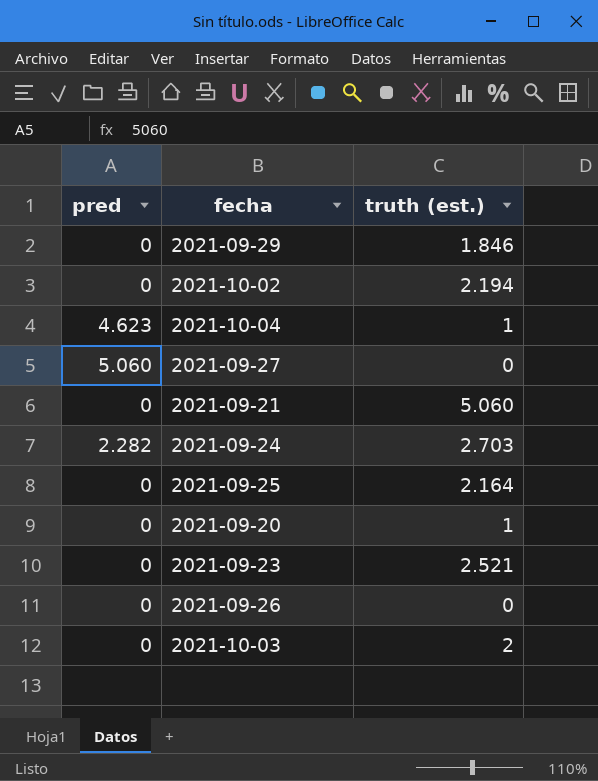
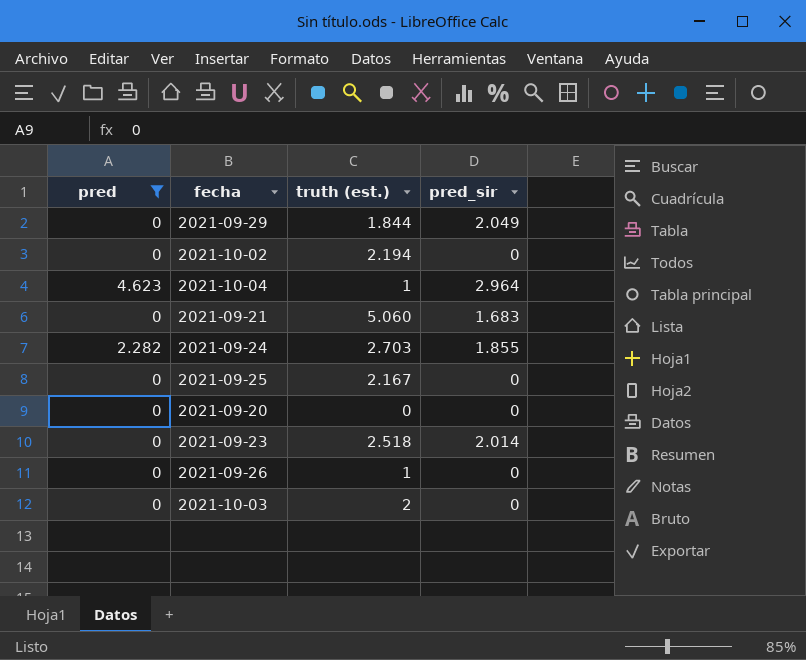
filter: none -> pred != 5.060
column pred_sir | position: none -> 4
2021-09-29 | truth (est.): 1.846 -> 1.844
2021-09-25 | truth (est.): 2.164 -> 2.167
2021-09-20 | truth (est.): 1 -> 0
2021-09-23 | truth (est.): 2.521 -> 2.518
2021-09-26 | truth (est.): 0 -> 1

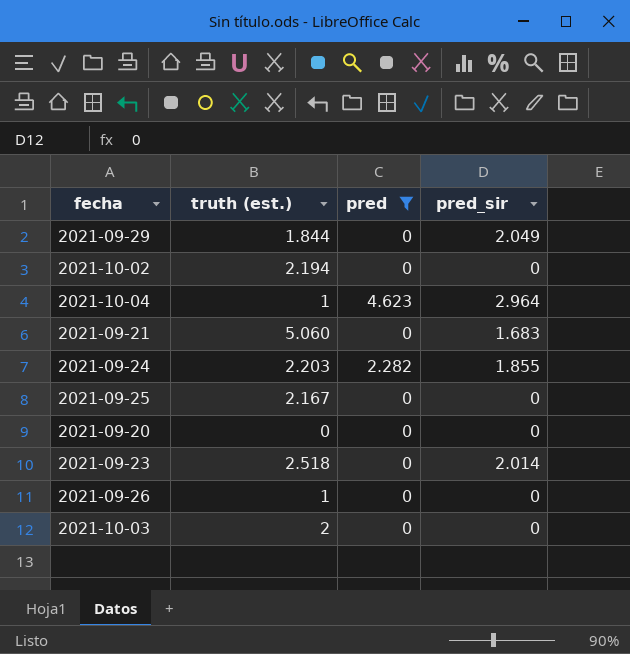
column pred | position: 1 -> 3
2021-09-24 | truth (est.): 2.703 -> 2.203

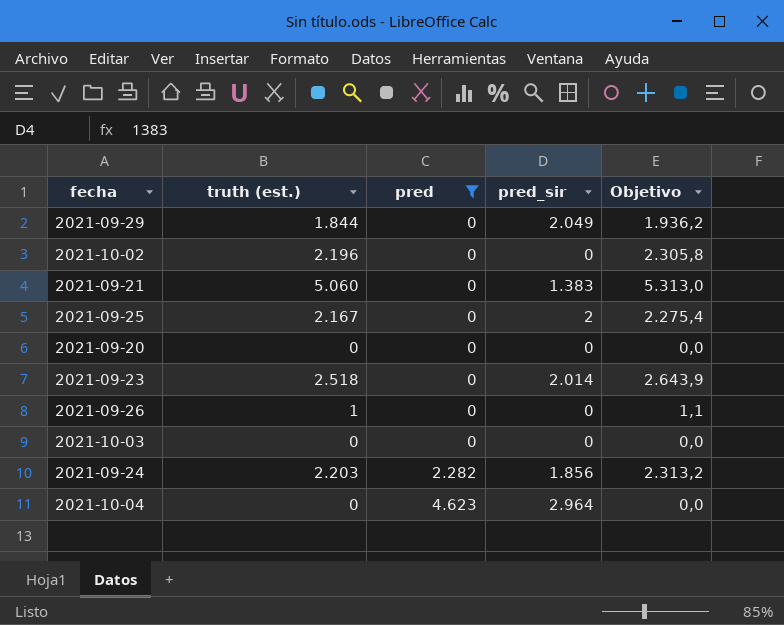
row order: none -> pred ascending
column Objetivo | formula: none -> [truth (est.)] * 1,05
2021-10-02 | truth (est.): 2.194 -> 2.196
2021-09-21 | pred_sir: 1.683 -> 1.383
2021-09-25 | pred_sir: 0 -> 2
2021-10-03 | truth (est.): 2 -> 0
2021-09-24 | pred_sir: 1.855 -> 1.856
2021-10-04 | truth (est.): 1 -> 0

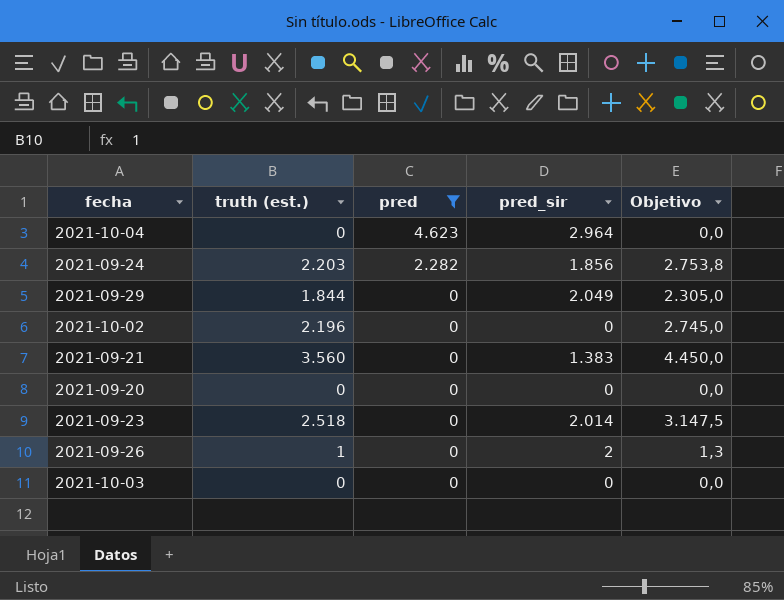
row order: pred ascending -> pred descending
column Objetivo | formula: [truth (est.)] * 1,05 -> [truth (est.)] * 1,25
row 2021-09-25: 2.167 | 0 | 2 | 2.275,4 -> none
2021-09-21 | truth (est.): 5.060 -> 3.560
2021-09-26 | pred_sir: 0 -> 2

